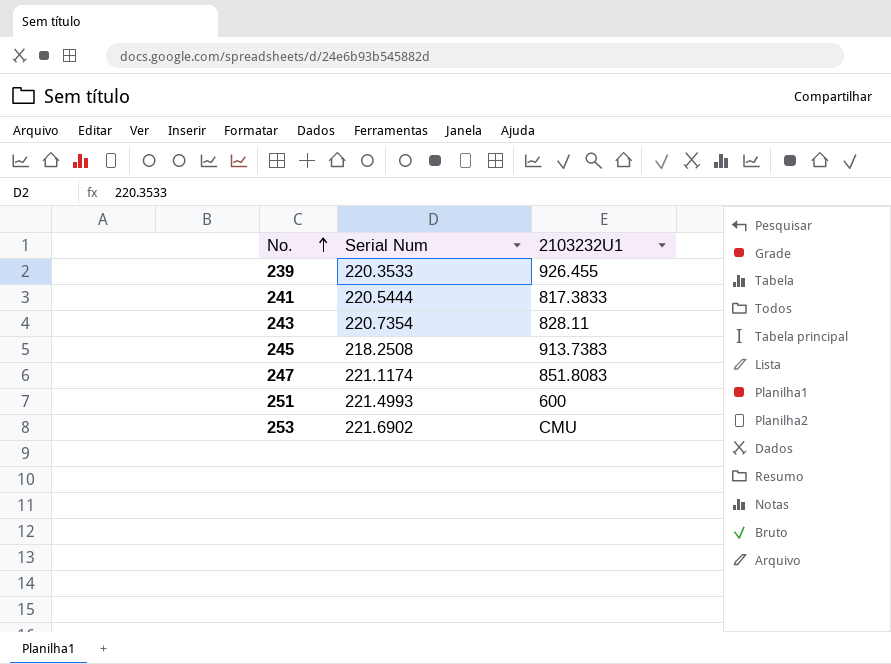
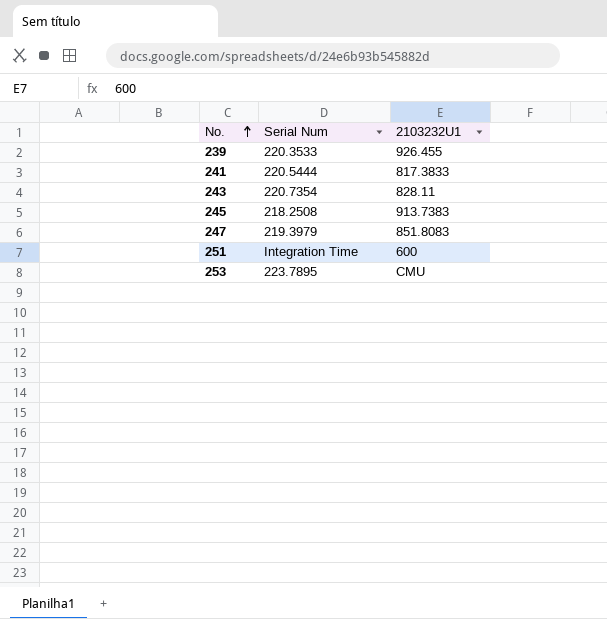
247 | Serial Num: 221.1174 -> 219.3979
251 | Serial Num: 221.4993 -> Integration Time
253 | Serial Num: 221.6902 -> 223.7895

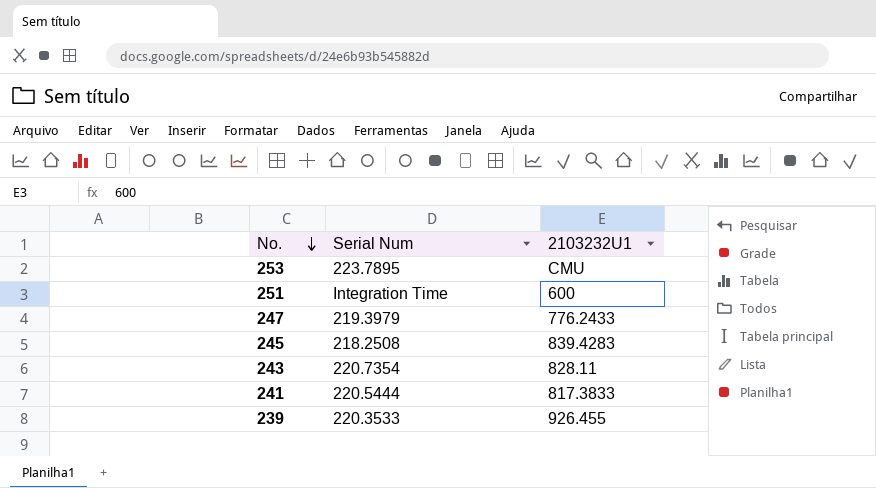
row order: No. ascending -> No. descending
247 | 2103232U1: 851.8083 -> 776.2433
245 | 2103232U1: 913.7383 -> 839.4283

